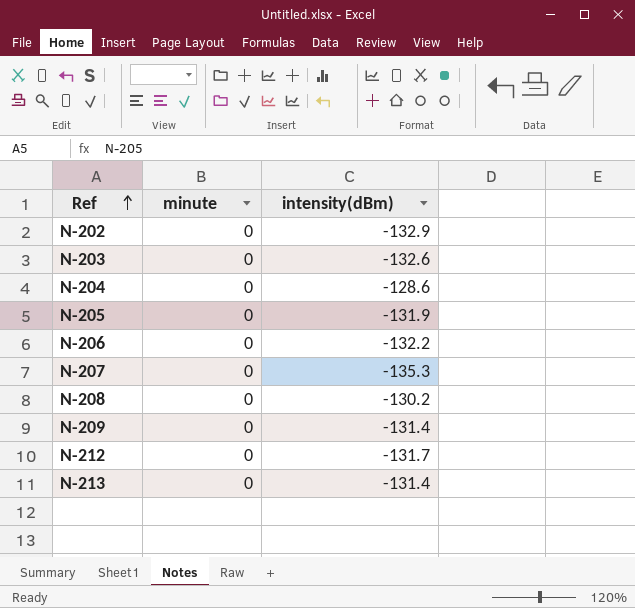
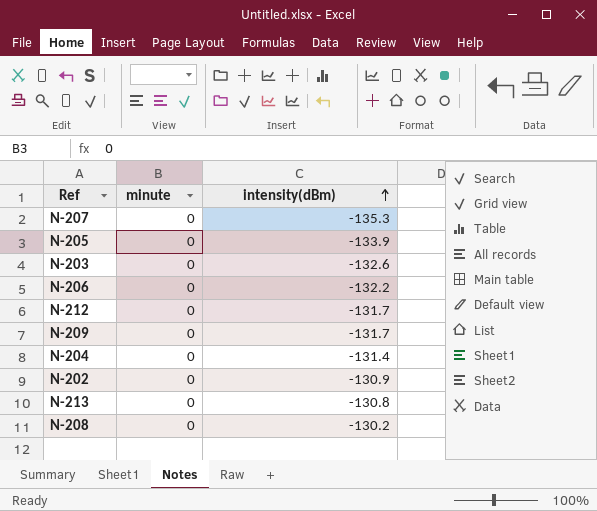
row order: Ref ascending -> intensity(dBm) ascending
N-205 | intensity(dBm): -131.9 -> -133.9
N-209 | intensity(dBm): -131.4 -> -131.7
N-204 | intensity(dBm): -128.6 -> -131.4
N-202 | intensity(dBm): -132.9 -> -130.9
N-213 | intensity(dBm): -131.4 -> -130.8

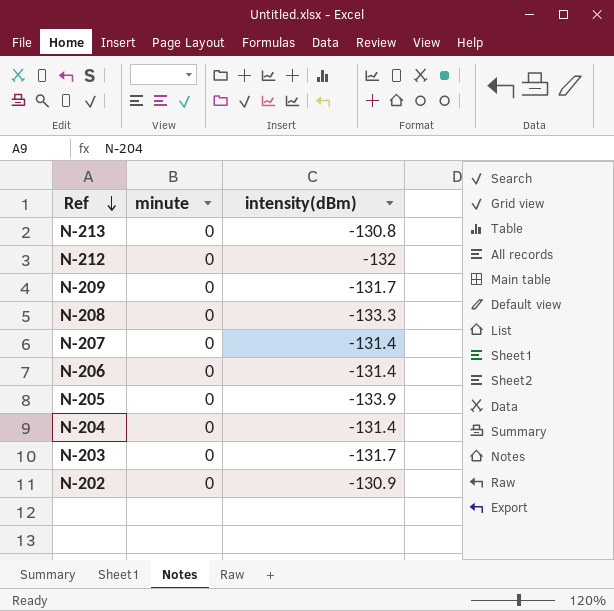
row order: intensity(dBm) ascending -> Ref descending
N-212 | intensity(dBm): -131.7 -> -132
N-208 | intensity(dBm): -130.2 -> -133.3
N-207 | intensity(dBm): -135.3 -> -131.4
N-206 | intensity(dBm): -132.2 -> -131.4
N-203 | intensity(dBm): -132.6 -> -131.7

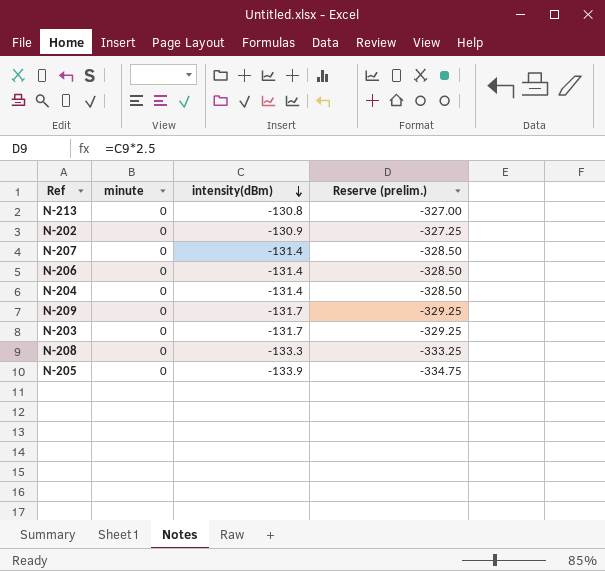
row order: Ref descending -> intensity(dBm) descending
column Reserve (prelim.) | formula: none -> [intensity(dBm)] * 2.5
row N-212: 0 | -132 -> none

